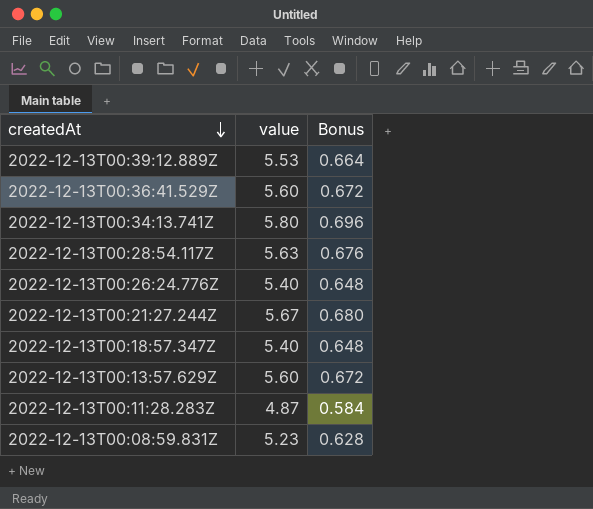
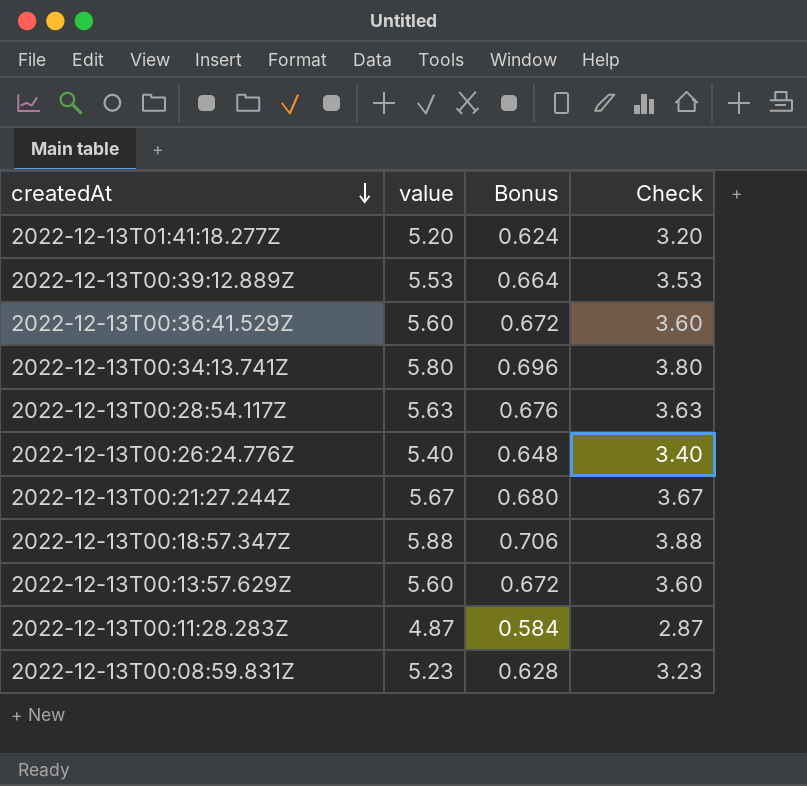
column Check | formula: none -> [value] - 2
row 2022-12-13T01:41:18.277Z: none -> 5.20 | 0.624 | 3.20
2022-12-13T00:18:57.347Z | value: 5.40 -> 5.88
2022-12-13T00:18:57.347Z | Bonus: 0.648 -> 0.706

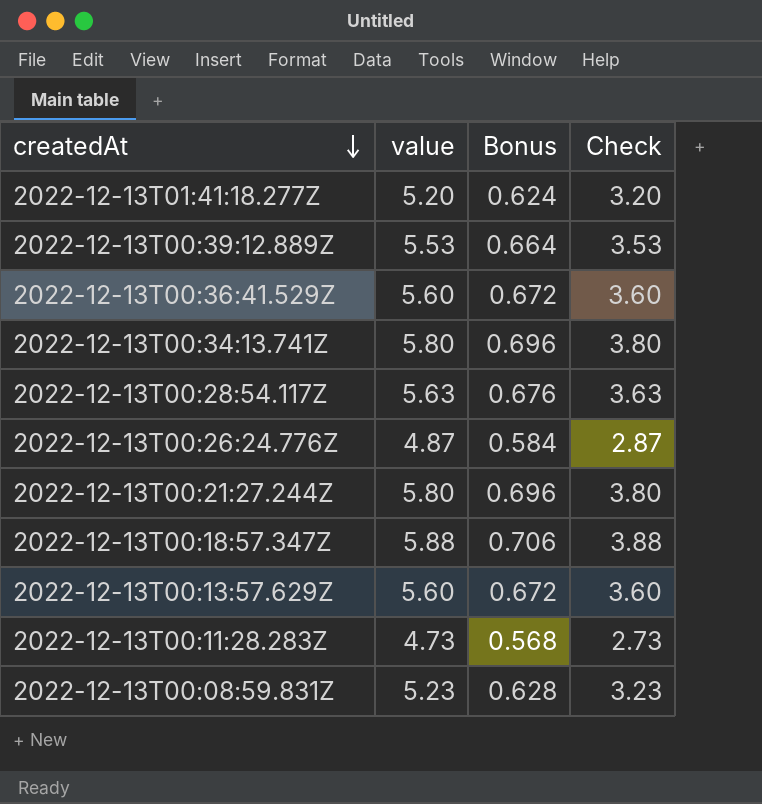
2022-12-13T00:26:24.776Z | value: 5.40 -> 4.87
2022-12-13T00:26:24.776Z | Bonus: 0.648 -> 0.584
2022-12-13T00:26:24.776Z | Check: 3.40 -> 2.87
2022-12-13T00:21:27.244Z | value: 5.67 -> 5.80
2022-12-13T00:21:27.244Z | Bonus: 0.680 -> 0.696
2022-12-13T00:21:27.244Z | Check: 3.67 -> 3.80
2022-12-13T00:11:28.283Z | value: 4.87 -> 4.73
2022-12-13T00:11:28.283Z | Bonus: 0.584 -> 0.568
2022-12-13T00:11:28.283Z | Check: 2.87 -> 2.73

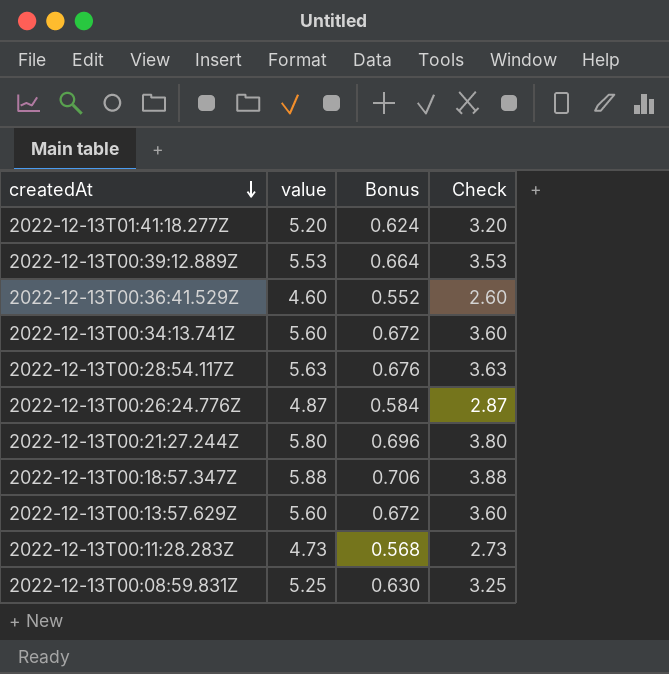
2022-12-13T00:36:41.529Z | value: 5.60 -> 4.60
2022-12-13T00:36:41.529Z | Bonus: 0.672 -> 0.552
2022-12-13T00:36:41.529Z | Check: 3.60 -> 2.60
2022-12-13T00:34:13.741Z | value: 5.80 -> 5.60
2022-12-13T00:34:13.741Z | Bonus: 0.696 -> 0.672
2022-12-13T00:34:13.741Z | Check: 3.80 -> 3.60
2022-12-13T00:08:59.831Z | value: 5.23 -> 5.25
2022-12-13T00:08:59.831Z | Bonus: 0.628 -> 0.630
2022-12-13T00:08:59.831Z | Check: 3.23 -> 3.25

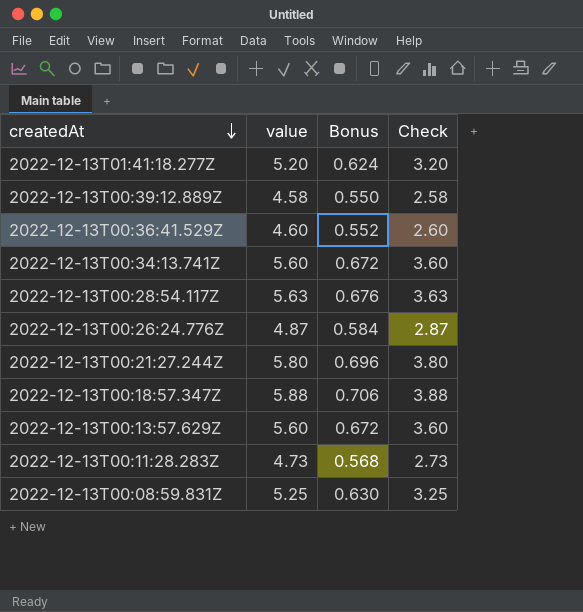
2022-12-13T00:39:12.889Z | value: 5.53 -> 4.58
2022-12-13T00:39:12.889Z | Bonus: 0.664 -> 0.550
2022-12-13T00:39:12.889Z | Check: 3.53 -> 2.58

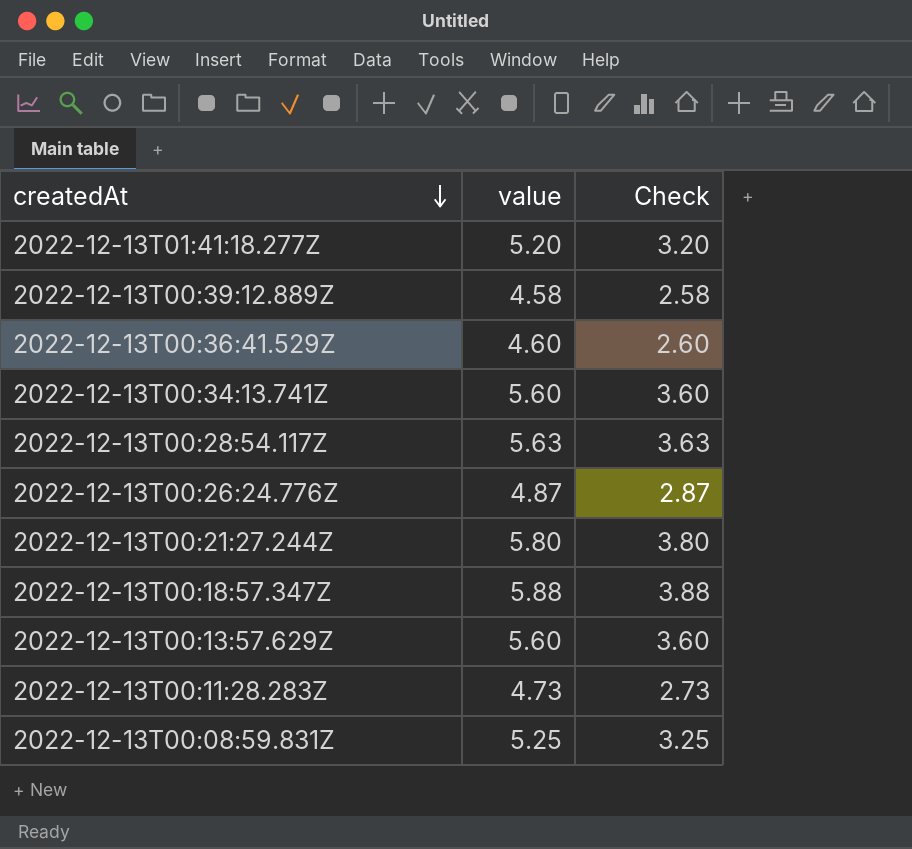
column Bonus | formula: [value] * 0.12 -> none

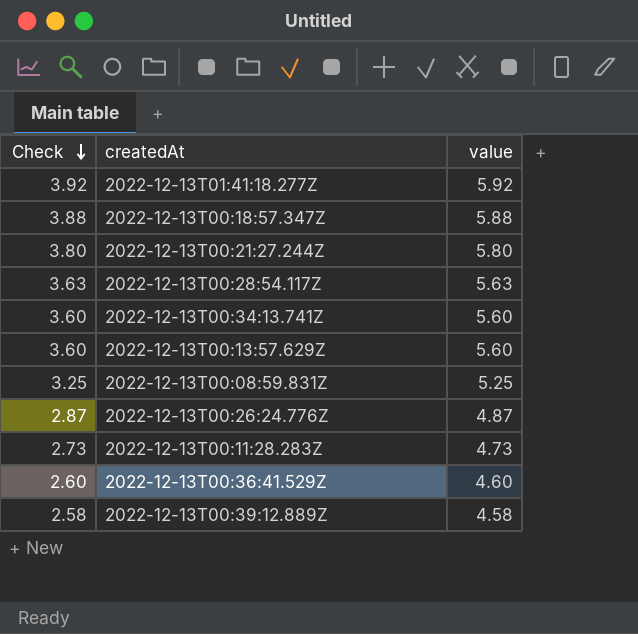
row order: createdAt descending -> Check descending
column Check | position: 3 -> 1
2022-12-13T01:41:18.277Z | Check: 3.20 -> 3.92
2022-12-13T01:41:18.277Z | value: 5.20 -> 5.92

